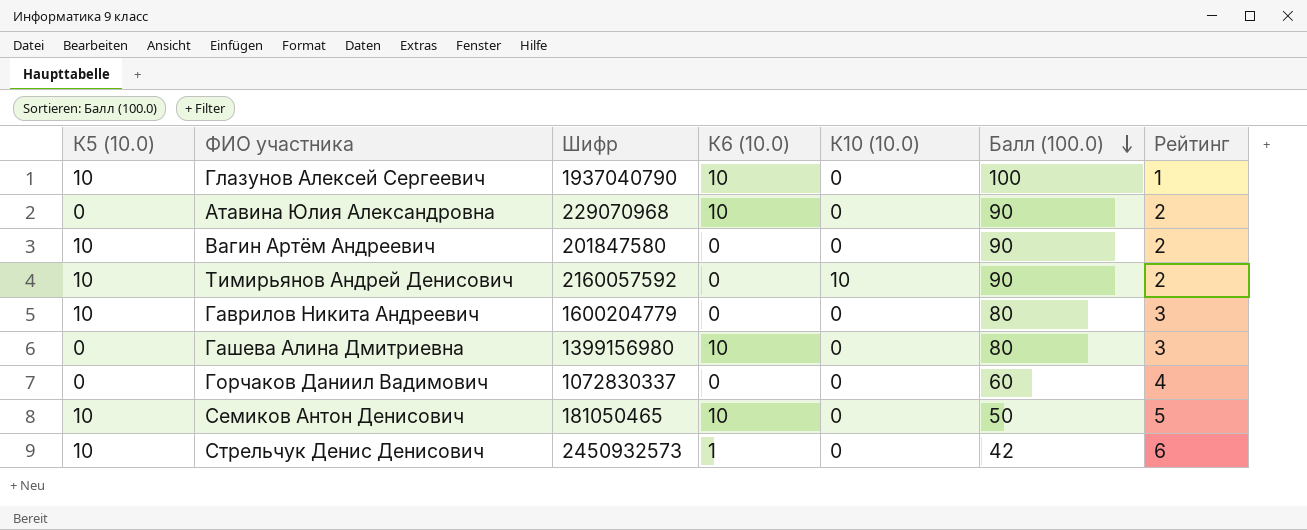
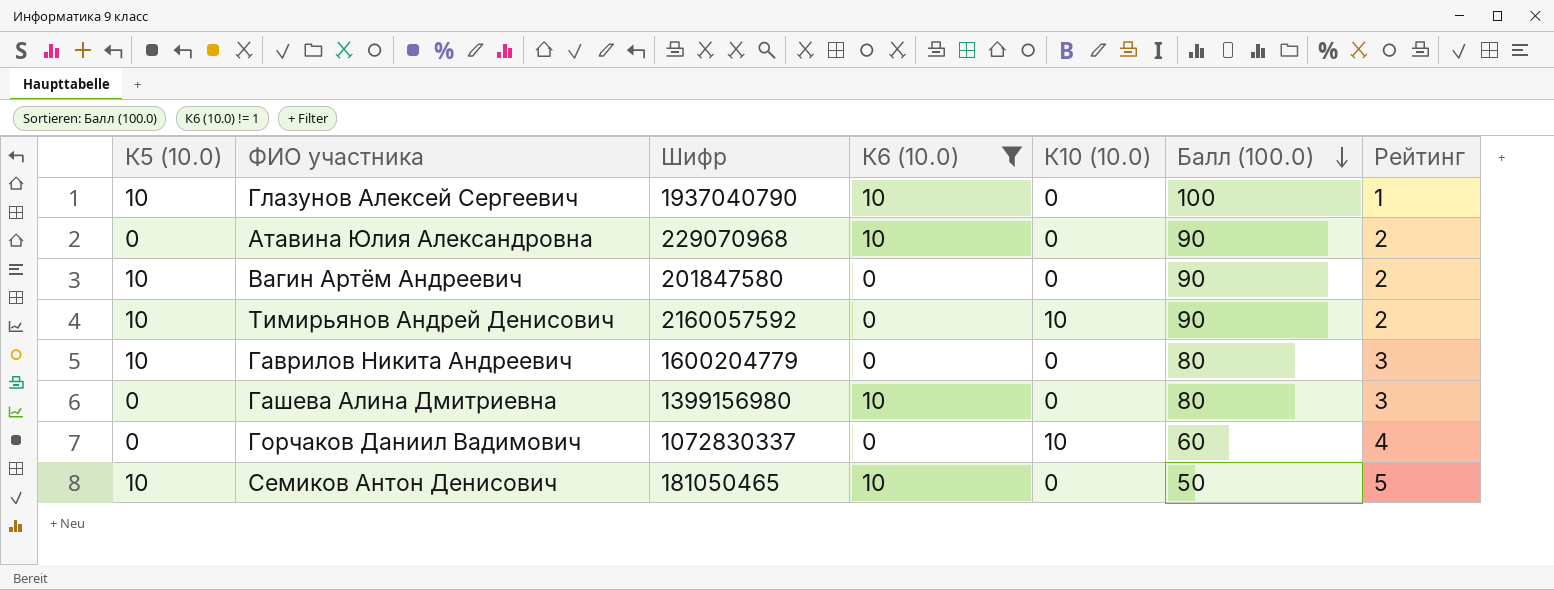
filter: none -> К6 (10.0) != 1
Горчаков Даниил Вадимович | К10 (10.0): 0 -> 10

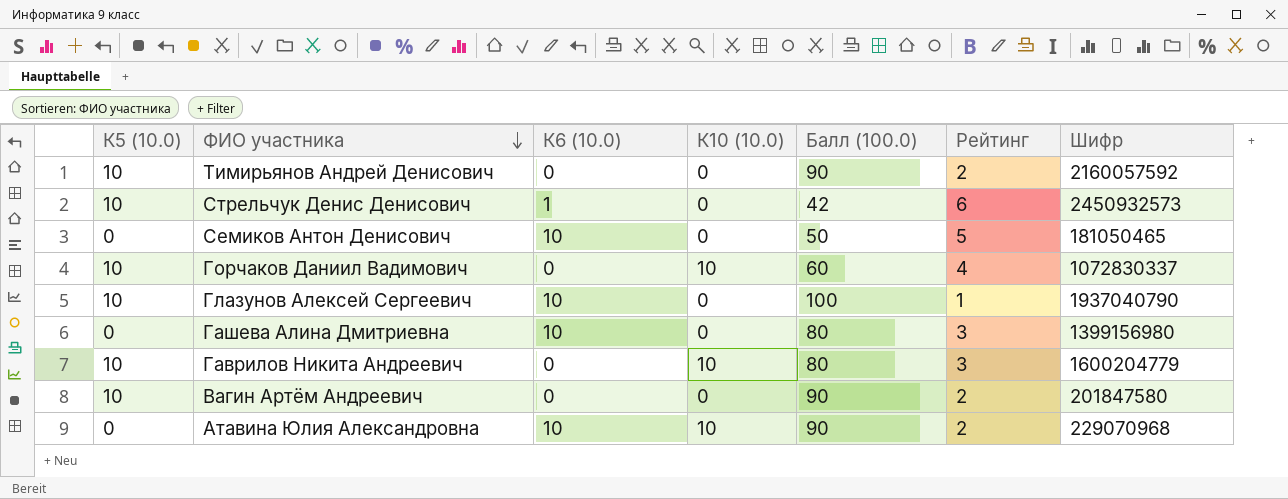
filter: К6 (10.0) != 1 -> none
row order: Балл (100.0) descending -> ФИО участника descending
column Шифр | position: 3 -> 7
Тимирьянов Андрей Денисович | К10 (10.0): 10 -> 0
Семиков Антон Денисович | К5 (10.0): 10 -> 0
Горчаков Даниил Вадимович | К5 (10.0): 0 -> 10
Гаврилов Никита Андреевич | К10 (10.0): 0 -> 10
Атавина Юлия Александровна | К10 (10.0): 0 -> 10

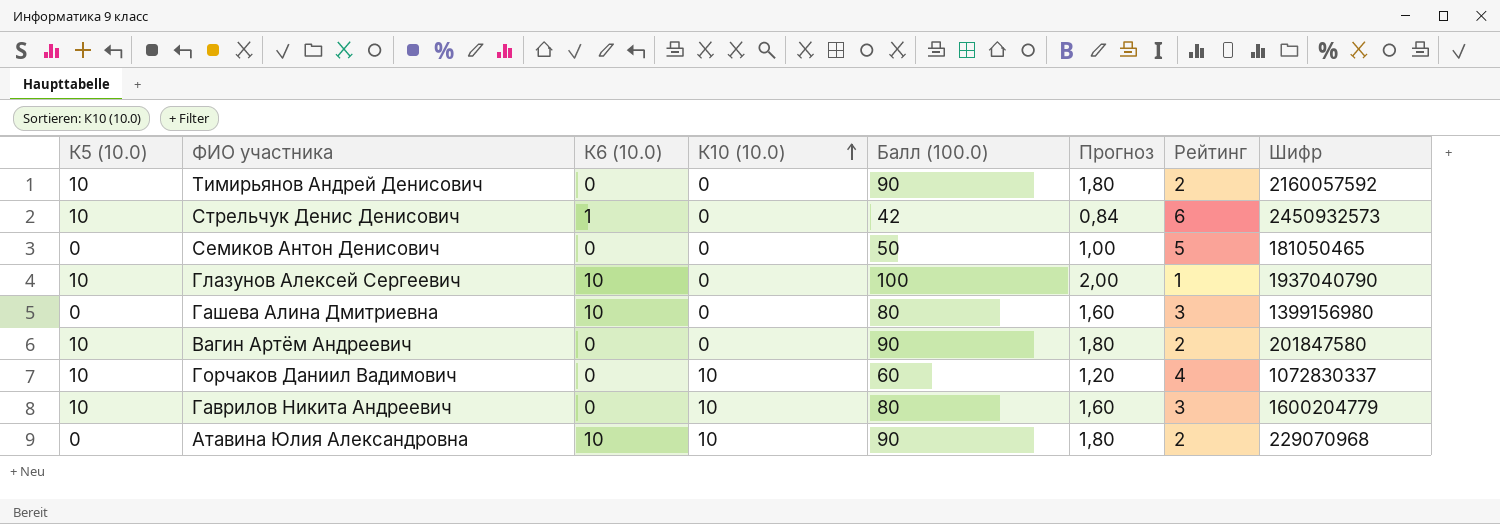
row order: ФИО участника descending -> К10 (10.0) ascending
column Прогноз | formula: none -> [Балл (100.0)] * 0,02
Семиков Антон Денисович | К6 (10.0): 10 -> 0

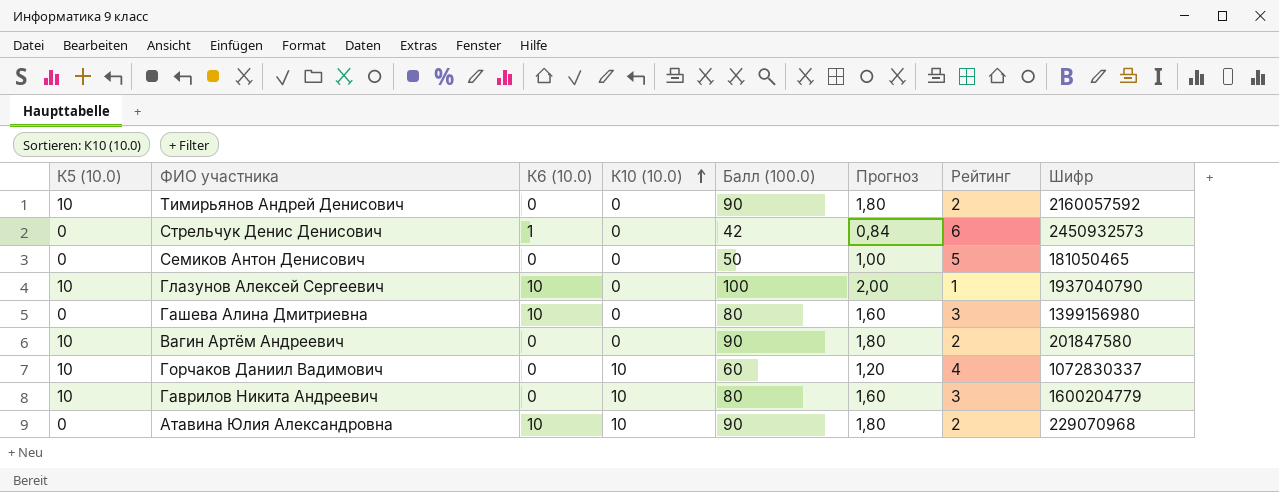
Стрельчук Денис Денисович | К5 (10.0): 10 -> 0

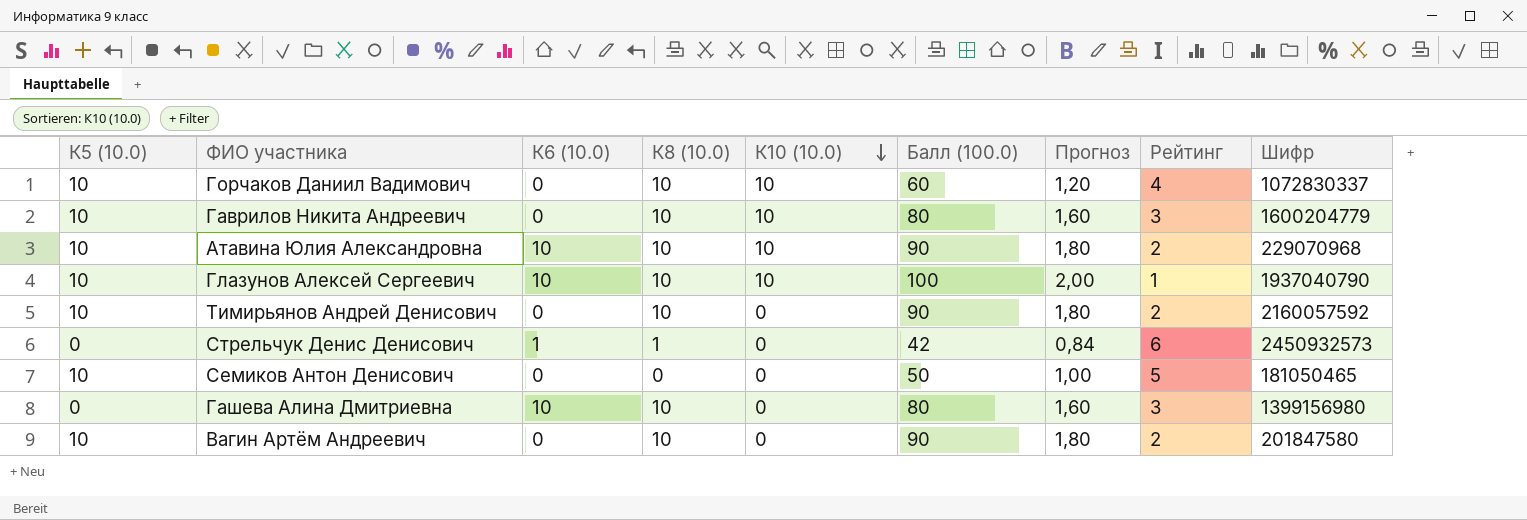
row order: К10 (10.0) ascending -> К10 (10.0) descending
column К8 (10.0) | position: none -> 4
Атавина Юлия Александровна | К5 (10.0): 0 -> 10
Глазунов Алексей Сергеевич | К10 (10.0): 0 -> 10
Семиков Антон Денисович | К5 (10.0): 0 -> 10

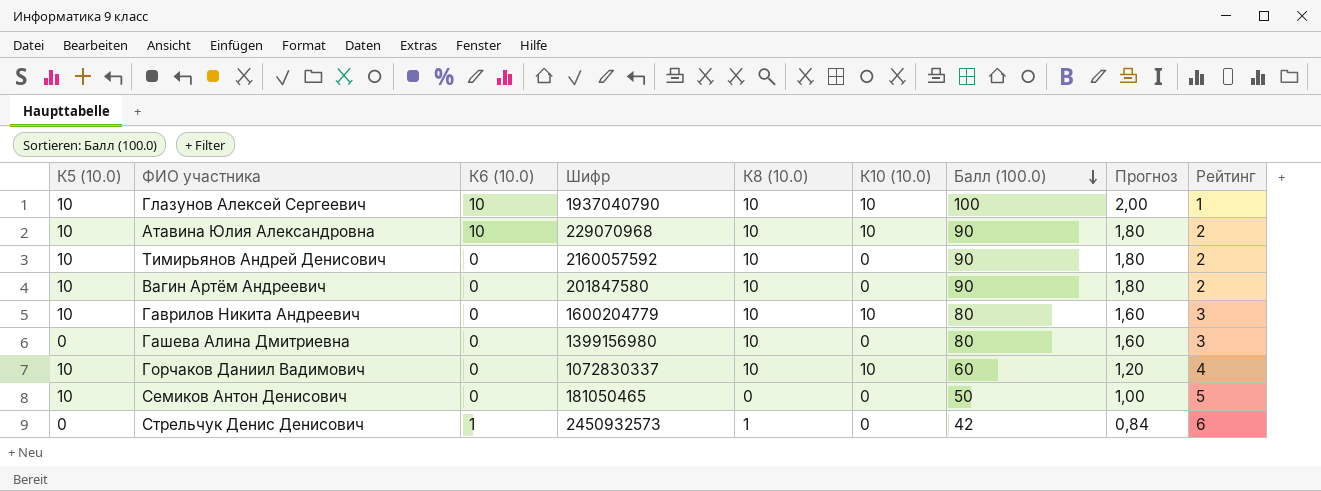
row order: К10 (10.0) descending -> Балл (100.0) descending
column Шифр | position: 9 -> 4
Гашева Алина Дмитриевна | К6 (10.0): 10 -> 0

